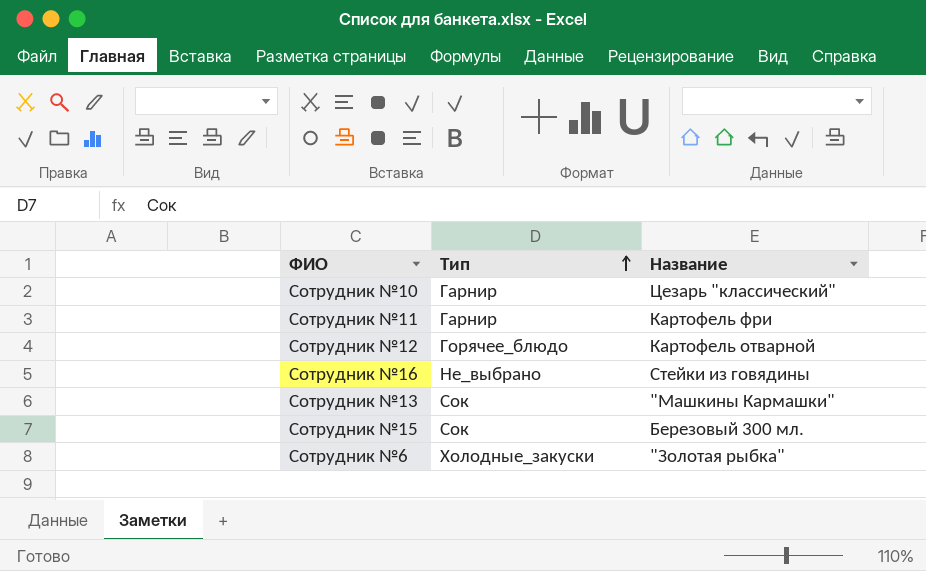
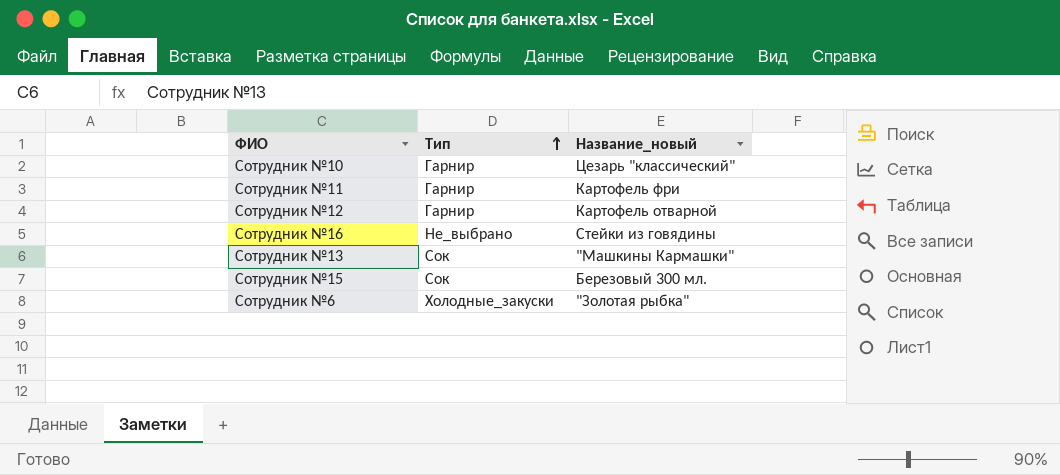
column name: Название -> Название_новый
Сотрудник №12 | Тип: Горячее_блюдо -> Гарнир

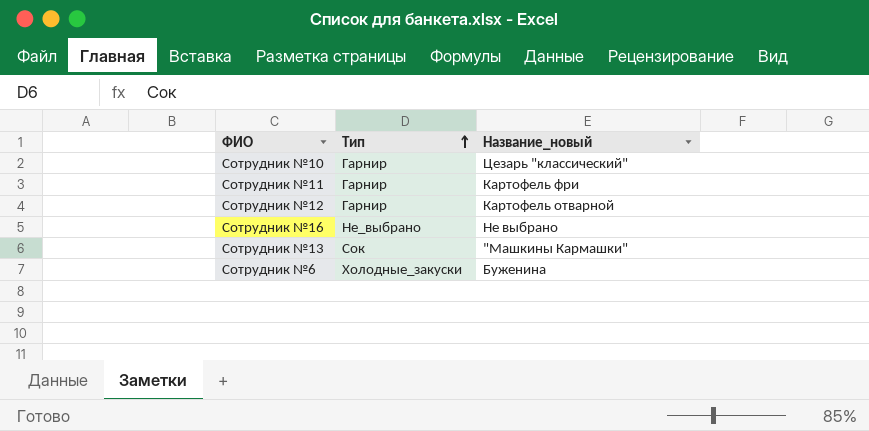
row Сотрудник №15: Сок | Березовый 300 мл. -> none
Сотрудник №16 | Название_новый: Стейки из говядины -> Не выбрано
Сотрудник №6 | Название_новый: "Золотая рыбка" -> Буженина

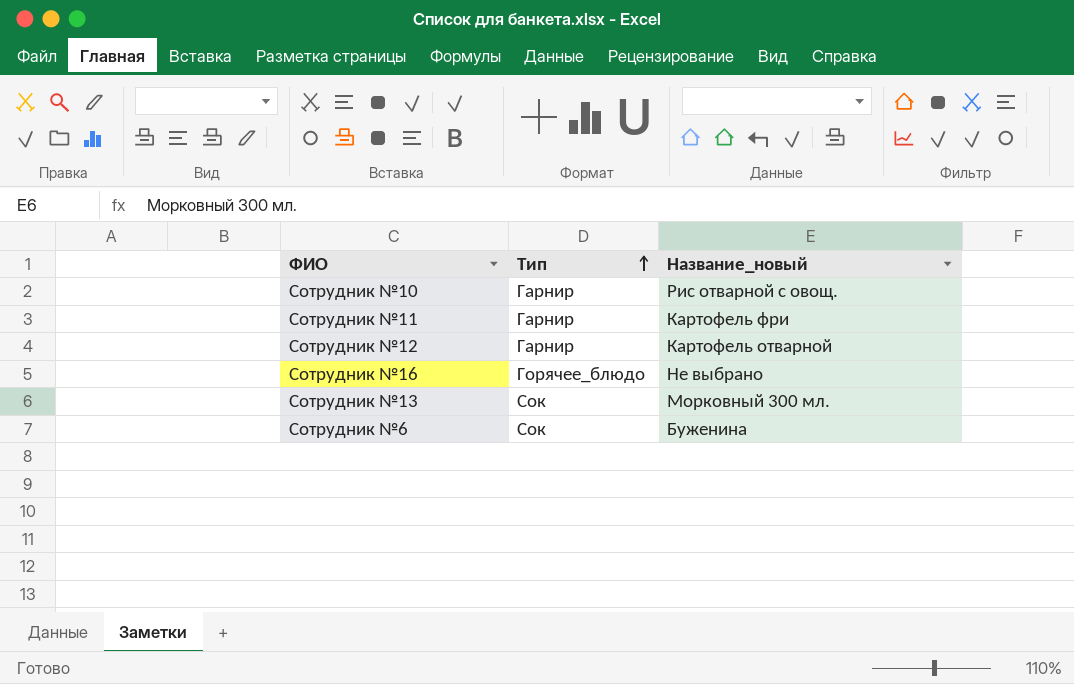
Сотрудник №10 | Название_новый: Цезарь "классический" -> Рис отварной с овощ.
Сотрудник №16 | Тип: Не_выбрано -> Горячее_блюдо
Сотрудник №13 | Название_новый: "Машкины Кармашки" -> Морковный 300 мл.
Сотрудник №6 | Тип: Холодные_закуски -> Сок

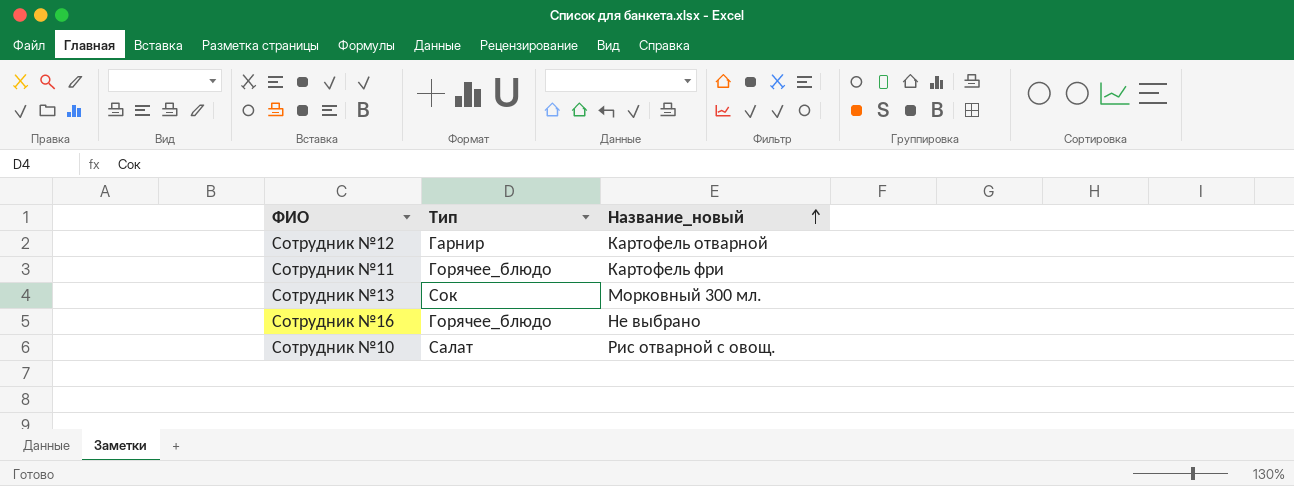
row order: Тип ascending -> Название_новый ascending
row Сотрудник №6: Сок | Буженина -> none
Сотрудник №11 | Тип: Гарнир -> Горячее_блюдо
Сотрудник №10 | Тип: Гарнир -> Салат

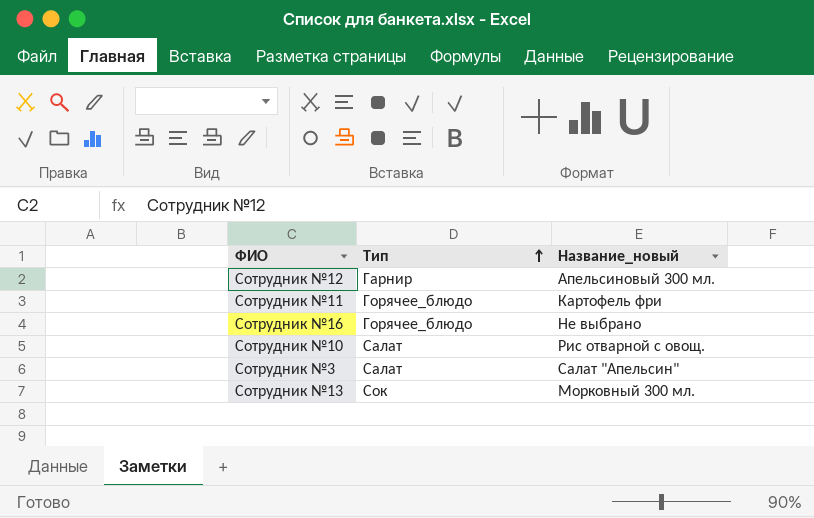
row order: Название_новый ascending -> Тип ascending
Сотрудник №12 | Название_новый: Картофель отварной -> Апельсиновый 300 мл.
row Сотрудник №3: none -> Салат | Салат "Апельсин"

